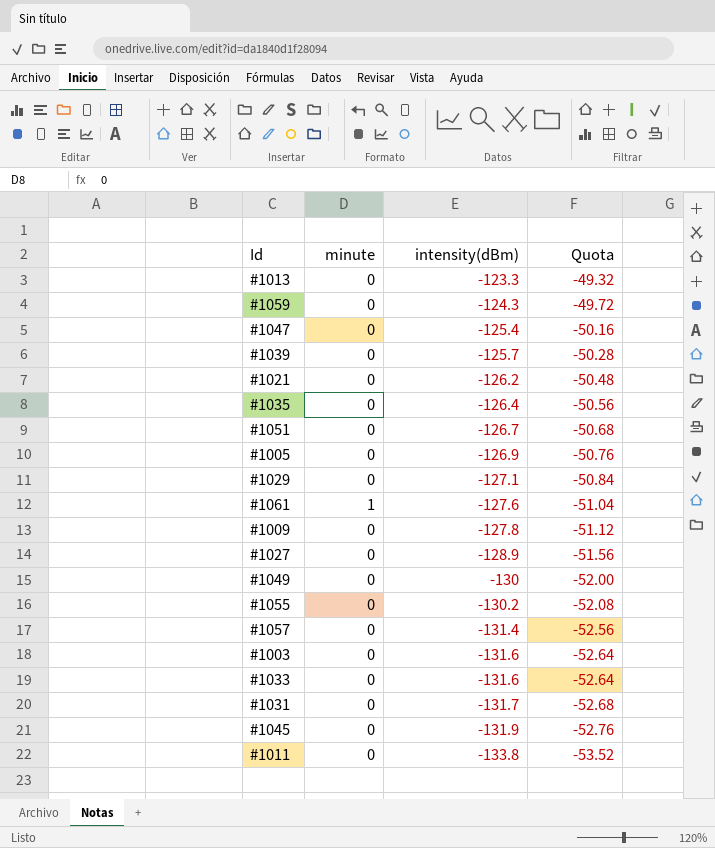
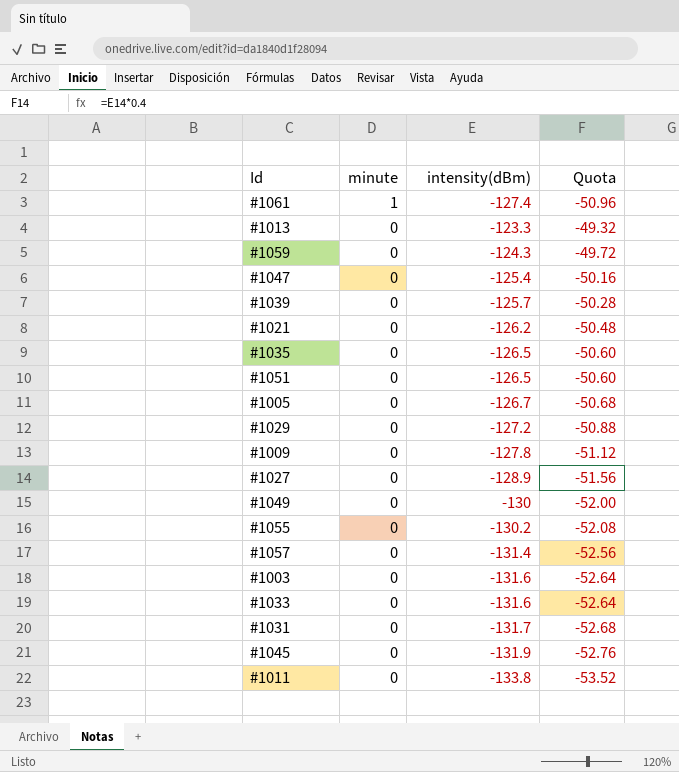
row order: intensity(dBm) descending -> minute descending
#1061 | intensity(dBm): -127.6 -> -127.4
#1061 | Quota: -51.04 -> -50.96
#1035 | intensity(dBm): -126.4 -> -126.5
#1035 | Quota: -50.56 -> -50.60
#1051 | intensity(dBm): -126.7 -> -126.5
#1051 | Quota: -50.68 -> -50.60
#1005 | intensity(dBm): -126.9 -> -126.7
#1005 | Quota: -50.76 -> -50.68
#1029 | intensity(dBm): -127.1 -> -127.2
#1029 | Quota: -50.84 -> -50.88

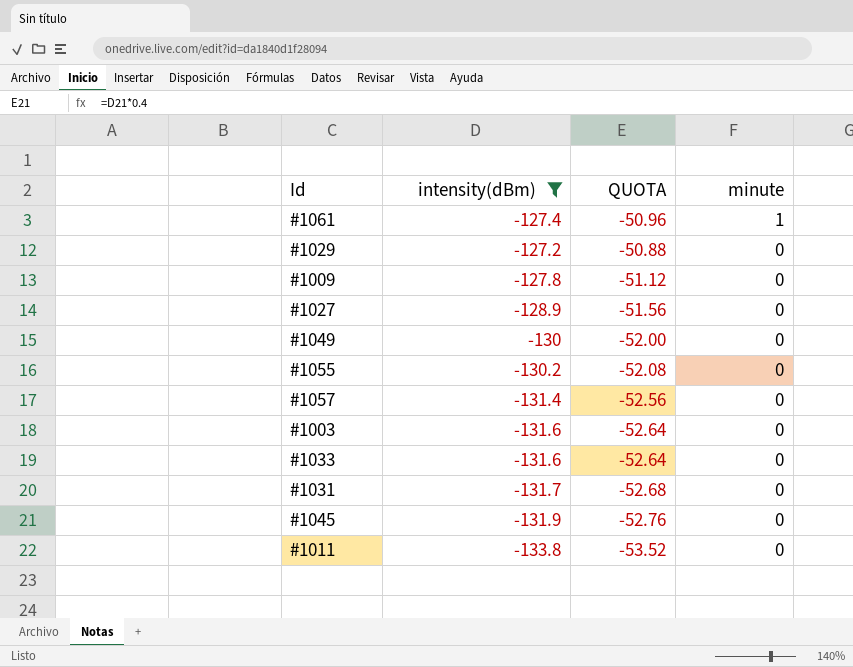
filter: none -> intensity(dBm) <= -127.2
column name: Quota -> QUOTA
column minute | position: 2 -> 4

